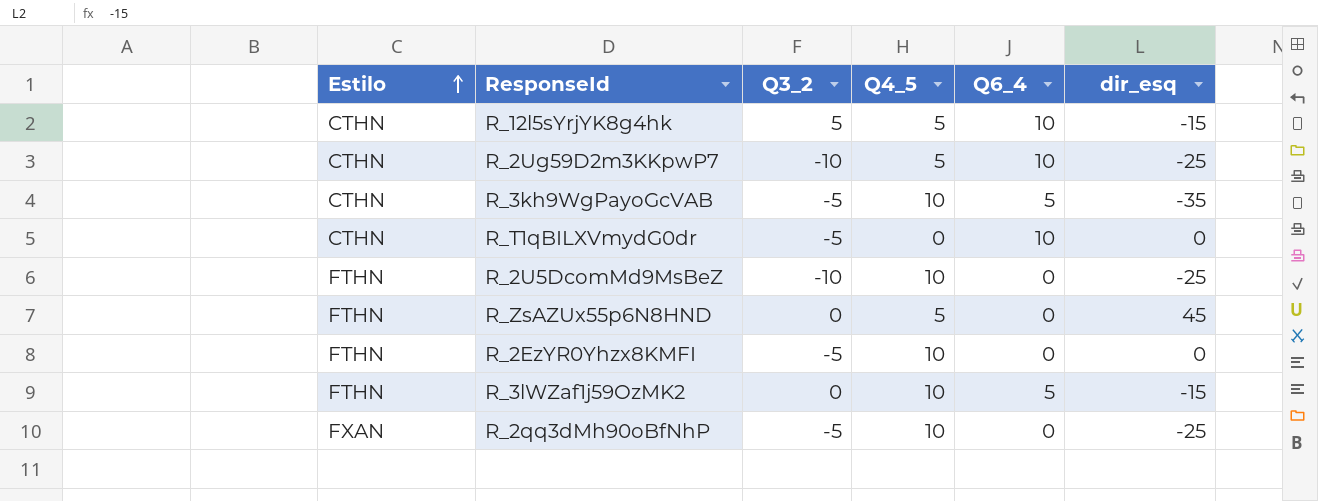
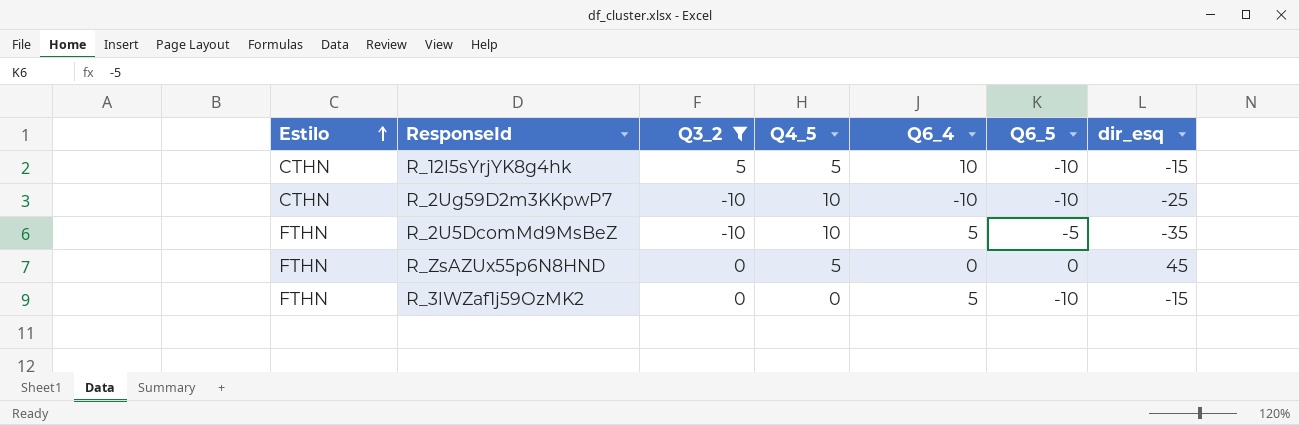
filter: none -> Q3_2 != -5
column Q6_5 | position: none -> 6
R_2Ug59D2m3KKpwP7 | Q4_5: 5 -> 10
R_2Ug59D2m3KKpwP7 | Q6_4: 10 -> -10
R_2U5DcomMd9MsBeZ | Q6_4: 0 -> 5
R_2U5DcomMd9MsBeZ | dir_esq: -25 -> -35
R_3lWZaf1j59OzMK2 | Q4_5: 10 -> 0

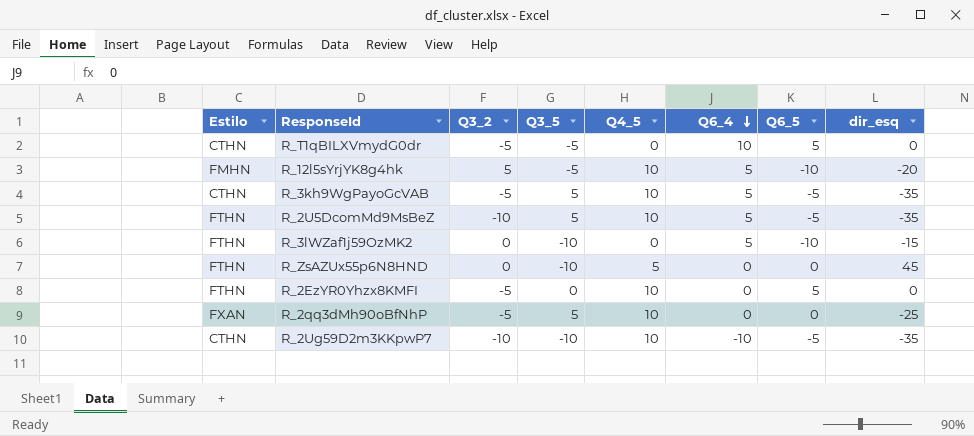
filter: Q3_2 != -5 -> none
row order: Estilo ascending -> Q6_4 descending
column Q3_5 | position: none -> 4
R_12l5sYrjYK8g4hk | Estilo: CTHN -> FMHN
R_12l5sYrjYK8g4hk | Q4_5: 5 -> 10
R_12l5sYrjYK8g4hk | Q6_4: 10 -> 5
R_12l5sYrjYK8g4hk | dir_esq: -15 -> -20
R_2Ug59D2m3KKpwP7 | Q6_5: -10 -> -5
R_2Ug59D2m3KKpwP7 | dir_esq: -25 -> -35

